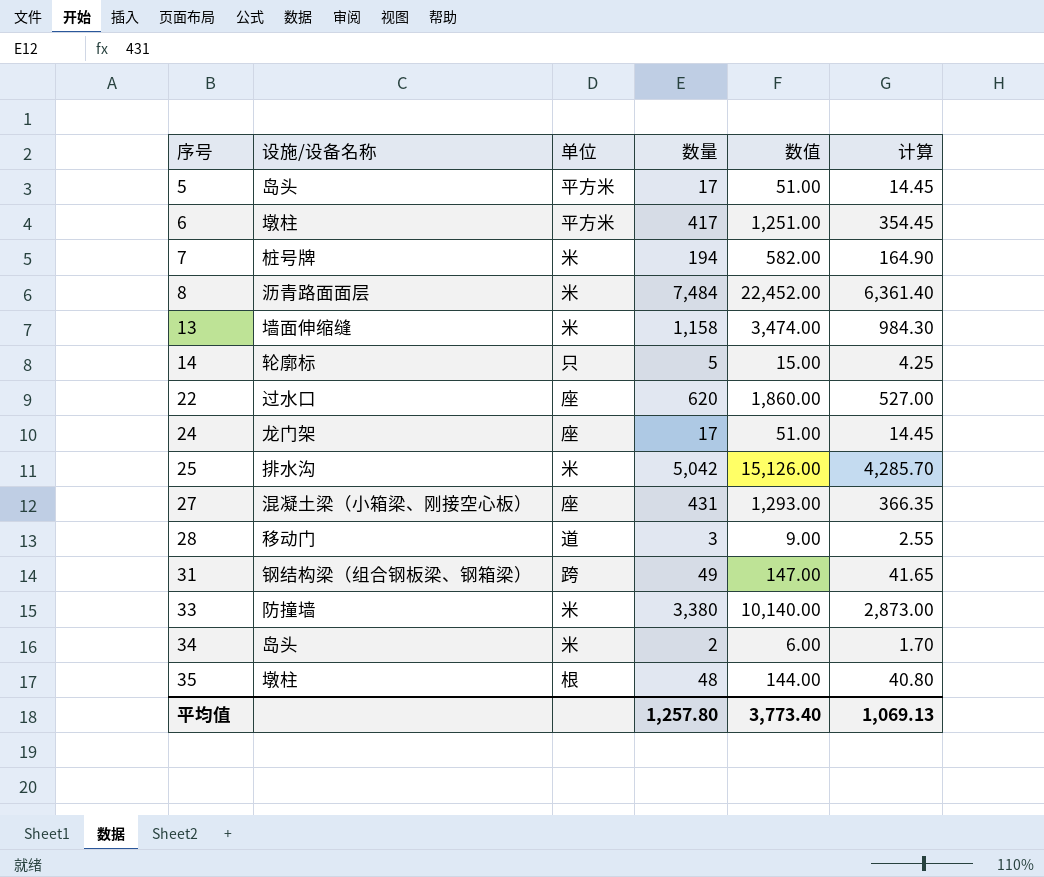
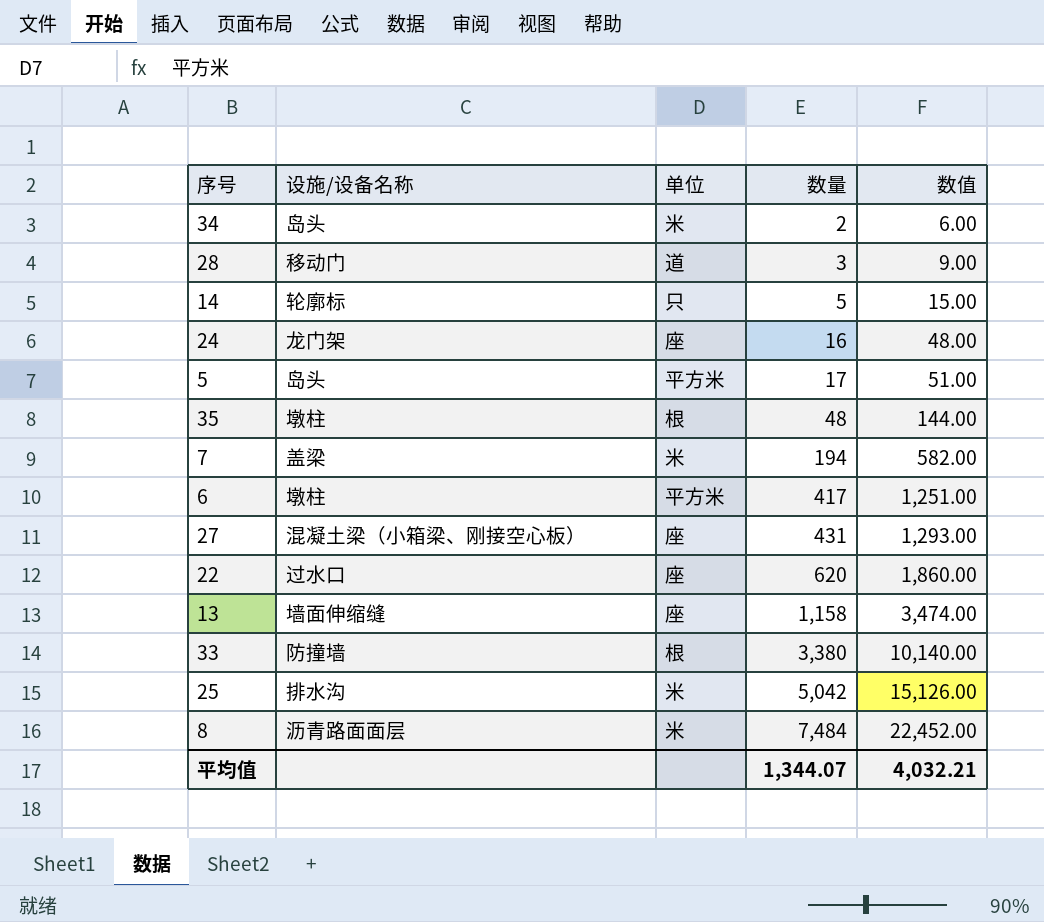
row order: 序号 ascending -> 数量 ascending
column 计算 | formula: [数量] * 0.85 -> none
row 31: 钢结构梁（组合钢板梁、钢箱梁） | 跨 | 49 | 147.00 | 41.65 -> none
24 | 数量: 17 -> 16
24 | 数值: 51.00 -> 48.00
7 | 设施/设备名称: 桩号牌 -> 盖梁
13 | 单位: 米 -> 座
33 | 单位: 米 -> 根
平均值 | 数量: 1,257.80 -> 1,344.07
平均值 | 数值: 3,773.40 -> 4,032.21

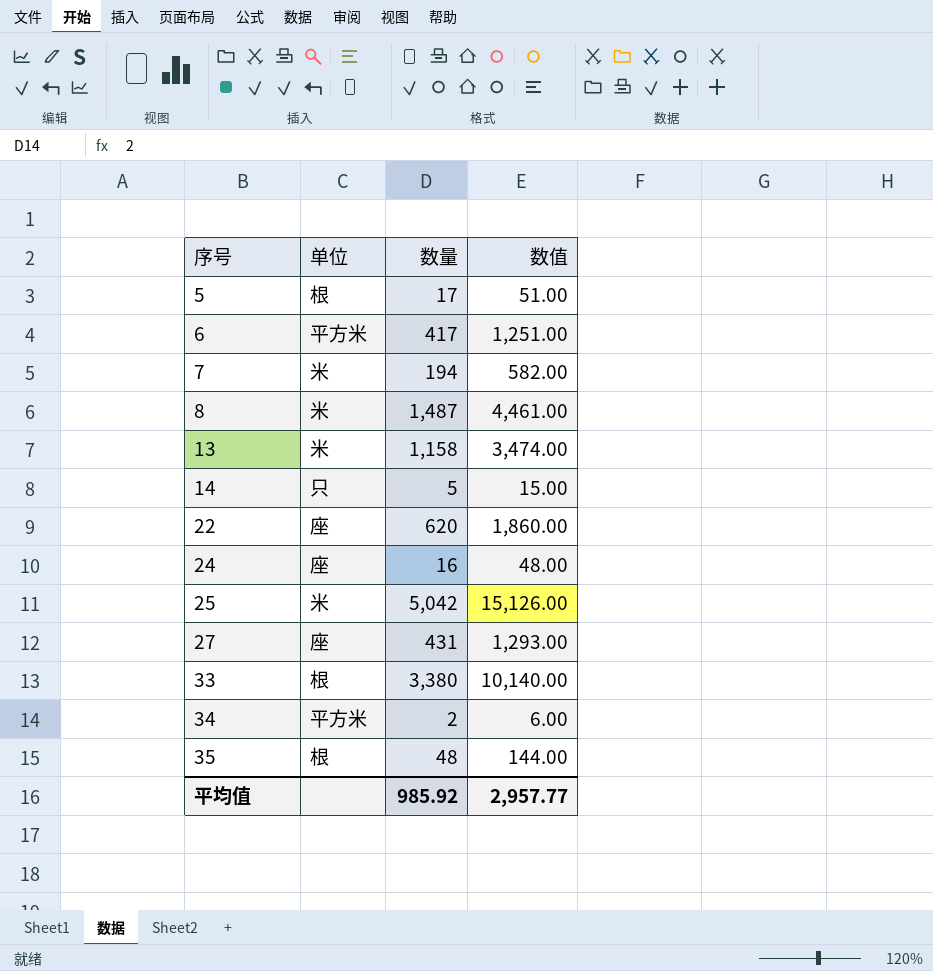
row order: 数量 ascending -> 序号 ascending
column 设施/设备名称 | position: 2 -> none
row 28: 移动门 | 道 | 3 | 9.00 -> none
5 | 单位: 平方米 -> 根
8 | 数量: 7,484 -> 1,487
8 | 数值: 22,452.00 -> 4,461.00
13 | 单位: 座 -> 米
34 | 单位: 米 -> 平方米
平均值 | 数量: 1,344.07 -> 985.92
平均值 | 数值: 4,032.21 -> 2,957.77

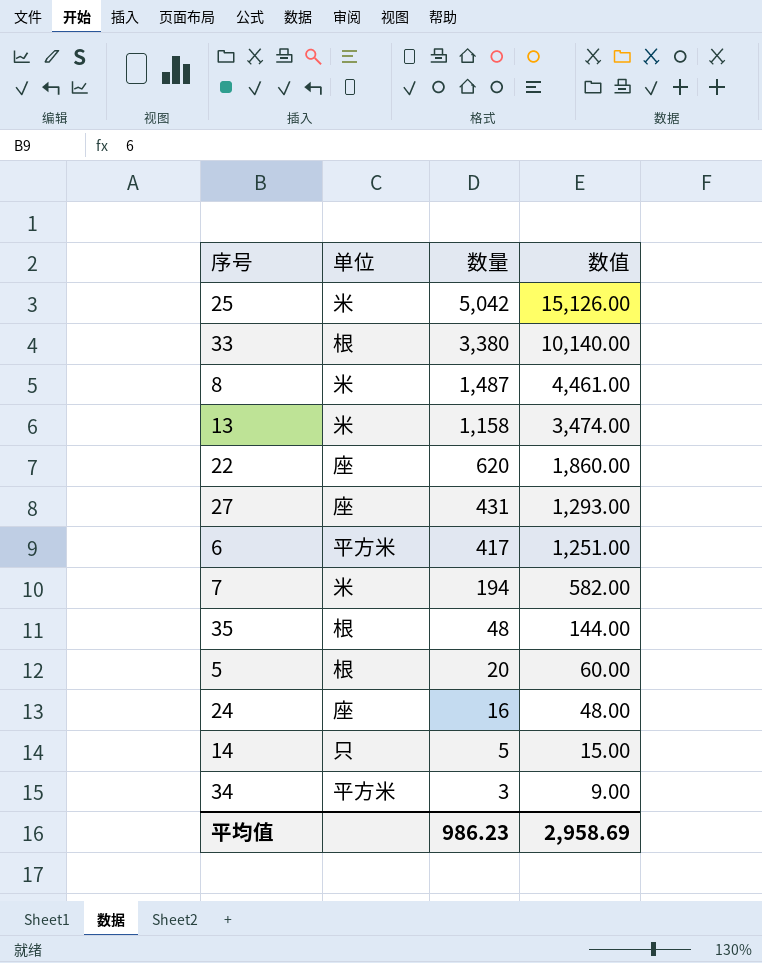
row order: 序号 ascending -> 数量 descending
5 | 数量: 17 -> 20
5 | 数值: 51.00 -> 60.00
34 | 数量: 2 -> 3
34 | 数值: 6.00 -> 9.00
平均值 | 数量: 985.92 -> 986.23
平均值 | 数值: 2,957.77 -> 2,958.69

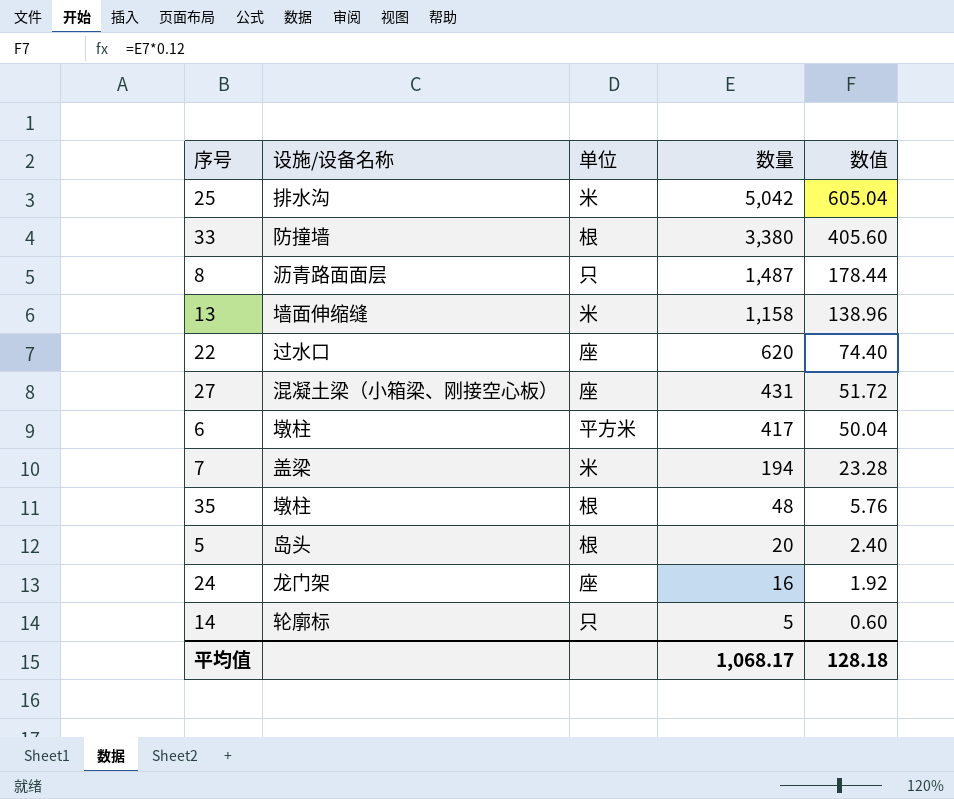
column 设施/设备名称 | position: none -> 2
column 数值 | formula: [数量] * 3 -> [数量] * 0.12
row 34: 平方米 | 3 | 9.00 -> none
8 | 单位: 米 -> 只
平均值 | 数量: 986.23 -> 1,068.17
平均值 | 数值: 2,958.69 -> 128.18

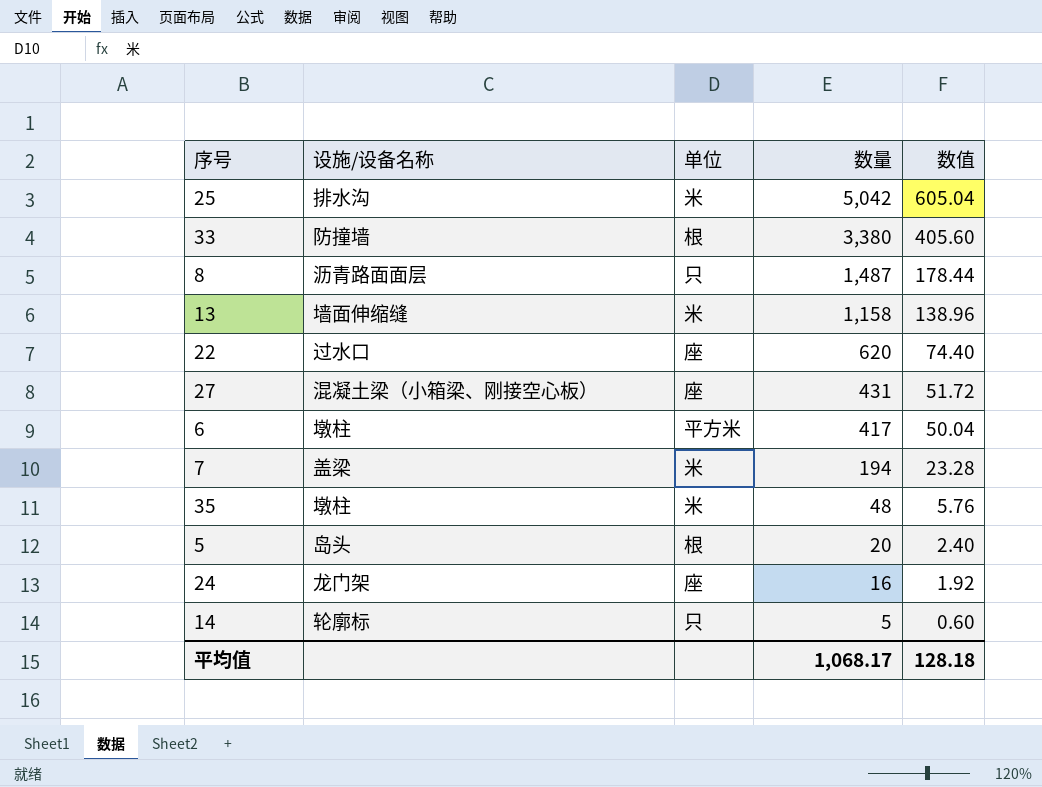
35 | 单位: 根 -> 米

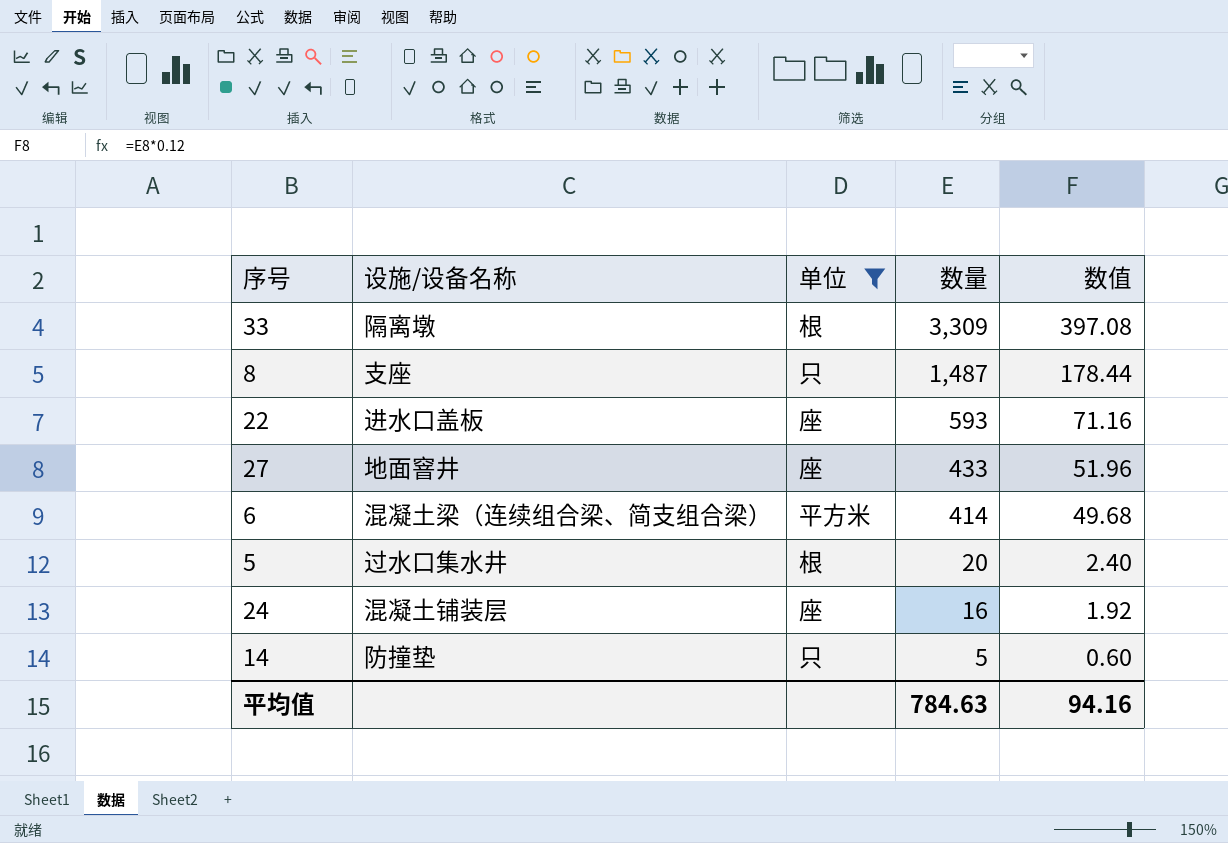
filter: none -> 单位 != 米
33 | 设施/设备名称: 防撞墙 -> 隔离墩
33 | 数量: 3,380 -> 3,309
33 | 数值: 405.60 -> 397.08
8 | 设施/设备名称: 沥青路面面层 -> 支座
22 | 设施/设备名称: 过水口 -> 进水口盖板
22 | 数量: 620 -> 593
22 | 数值: 74.40 -> 71.16
27 | 设施/设备名称: 混凝土梁（小箱梁、刚接空心板） -> 地面窨井
27 | 数量: 431 -> 433
27 | 数值: 51.72 -> 51.96
6 | 设施/设备名称: 墩柱 -> 混凝土梁（连续组合梁、简支组合梁）
6 | 数量: 417 -> 414
6 | 数值: 50.04 -> 49.68
5 | 设施/设备名称: 岛头 -> 过水口集水井
24 | 设施/设备名称: 龙门架 -> 混凝土铺装层
14 | 设施/设备名称: 轮廓标 -> 防撞垫
平均值 | 数量: 1,068.17 -> 784.63
平均值 | 数值: 128.18 -> 94.16

